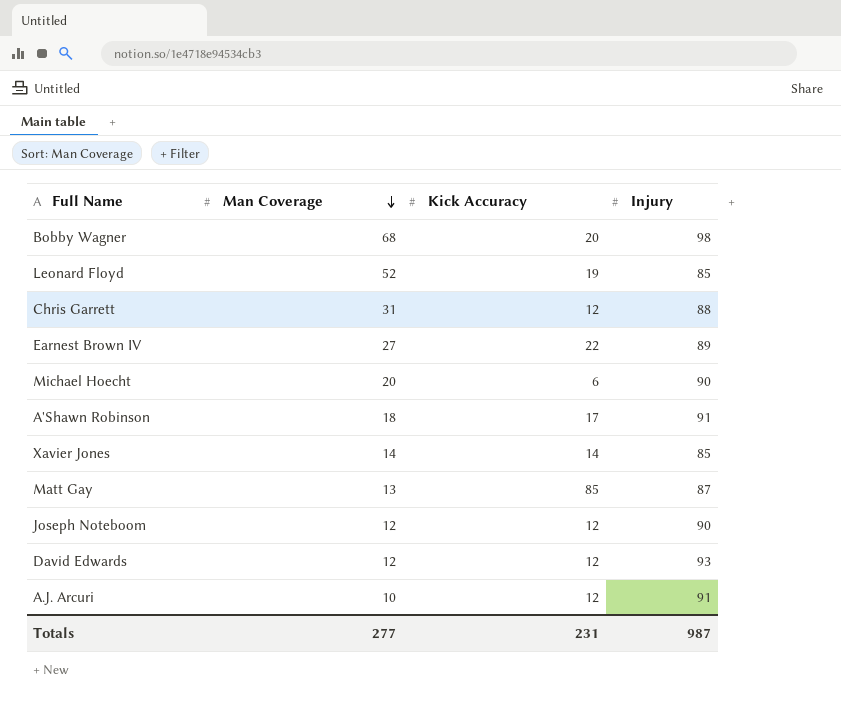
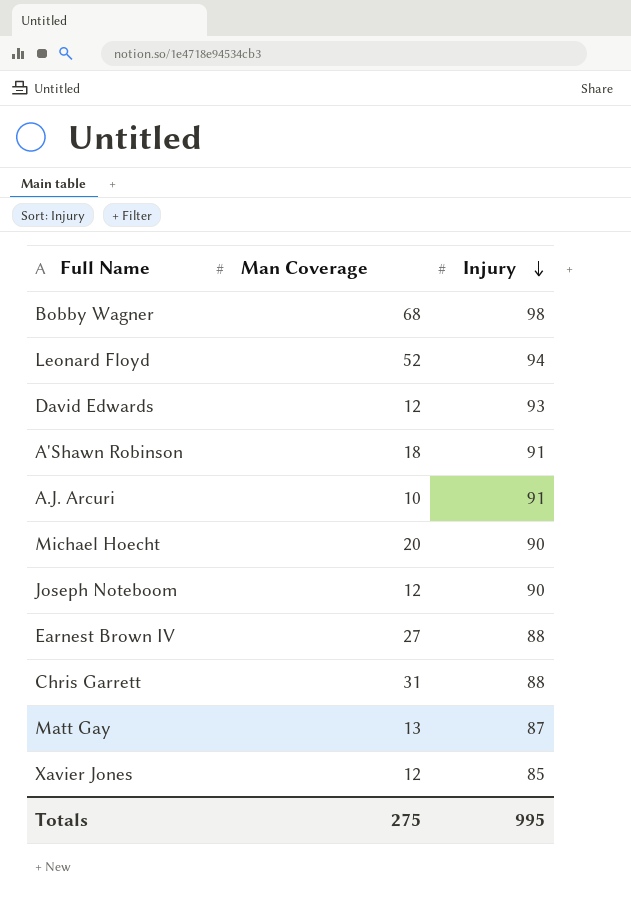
row order: Man Coverage descending -> Injury descending
column Kick Accuracy | position: 3 -> none
Leonard Floyd | Injury: 85 -> 94
Earnest Brown IV | Injury: 89 -> 88
Xavier Jones | Man Coverage: 14 -> 12
Totals | Man Coverage: 277 -> 275
Totals | Injury: 987 -> 995

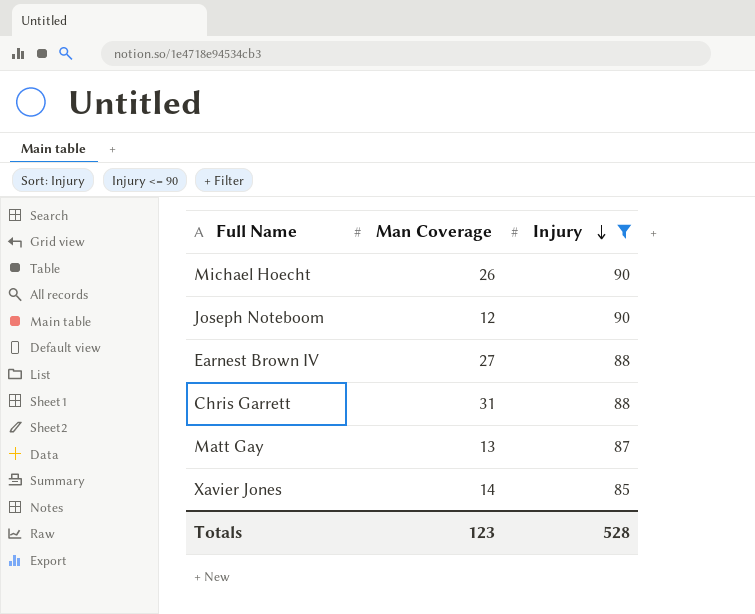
filter: none -> Injury <= 90
Michael Hoecht | Man Coverage: 20 -> 26
Xavier Jones | Man Coverage: 12 -> 14
Totals | Man Coverage: 275 -> 123
Totals | Injury: 995 -> 528

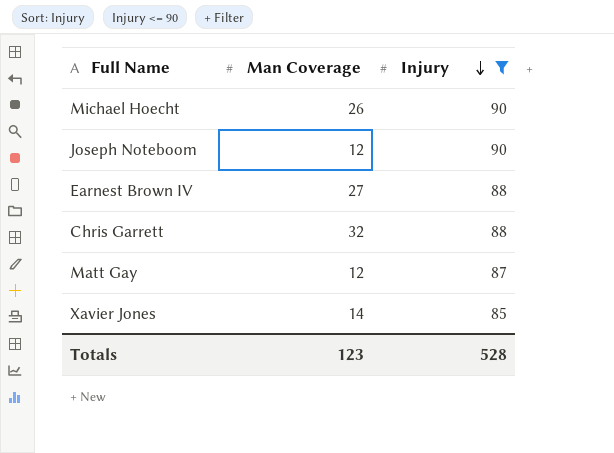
Chris Garrett | Man Coverage: 31 -> 32
Matt Gay | Man Coverage: 13 -> 12

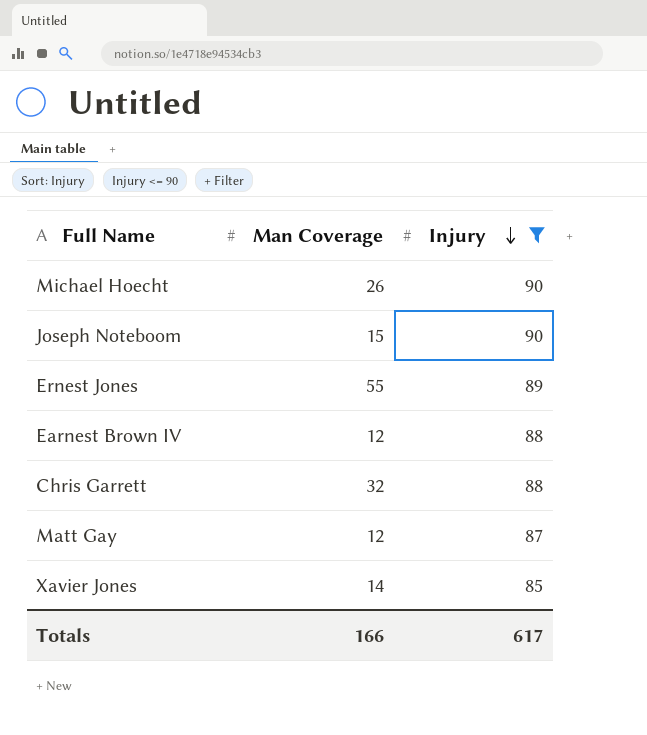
Joseph Noteboom | Man Coverage: 12 -> 15
row Ernest Jones: none -> 55 | 89
Earnest Brown IV | Man Coverage: 27 -> 12
Totals | Man Coverage: 123 -> 166
Totals | Injury: 528 -> 617

